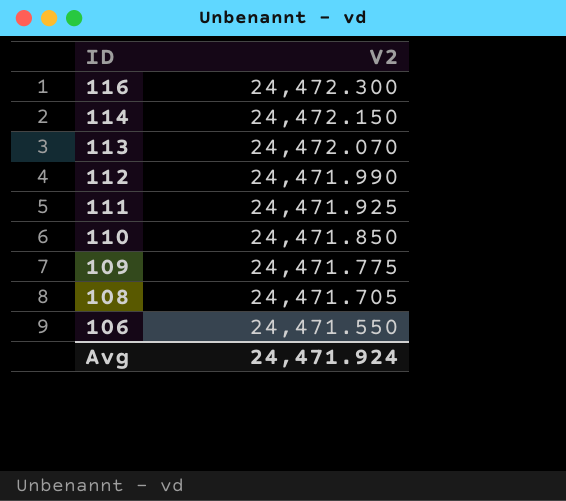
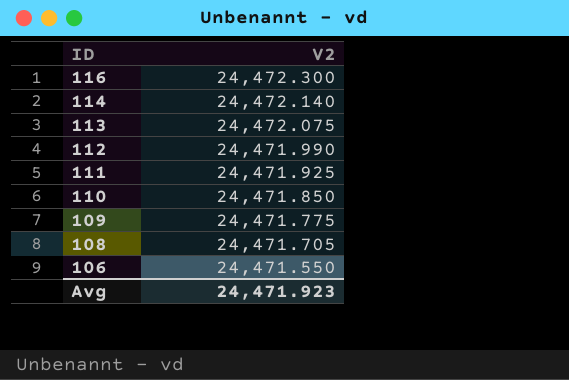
114 | V2: 24,472.150 -> 24,472.140
113 | V2: 24,472.070 -> 24,472.075
Avg | V2: 24,471.924 -> 24,471.923

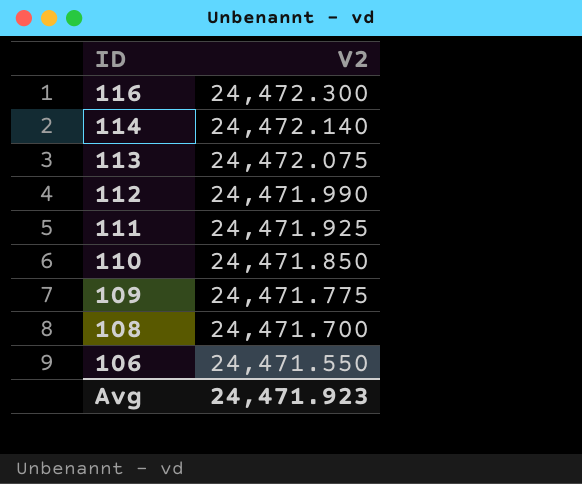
108 | V2: 24,471.705 -> 24,471.700

